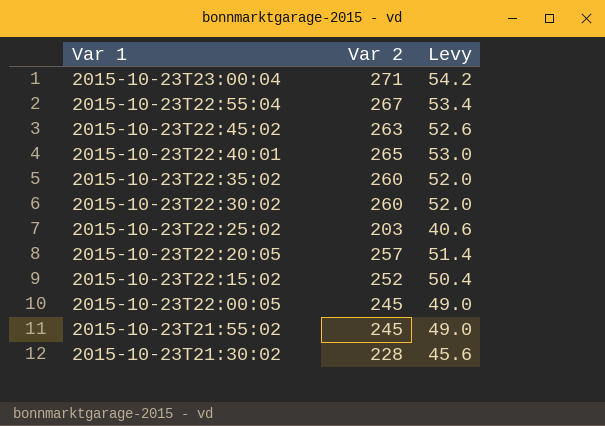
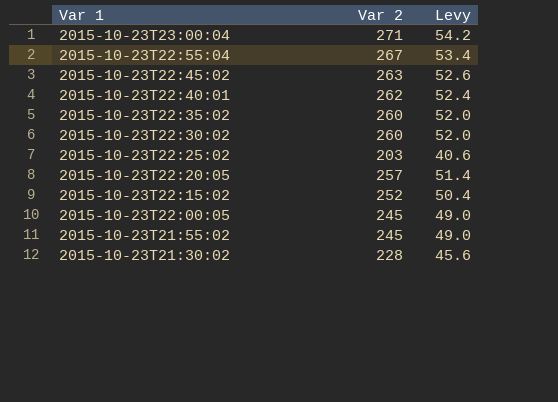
2015-10-23T22:40:01 | Var 2: 265 -> 262
2015-10-23T22:40:01 | Levy: 53.0 -> 52.4

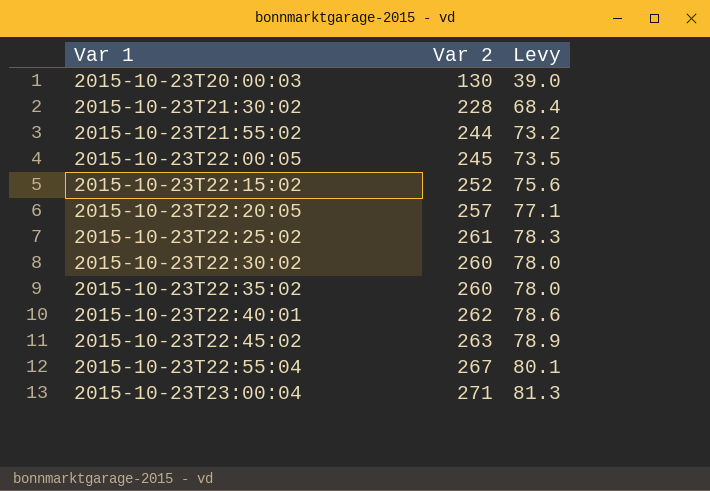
row order: Var 1 descending -> Var 1 ascending
column Levy | formula: [Var 2] * 0.2 -> [Var 2] * 0.3
row 2015-10-23T20:00:03: none -> 130 | 39.0
2015-10-23T21:55:02 | Var 2: 245 -> 244
2015-10-23T22:25:02 | Var 2: 203 -> 261

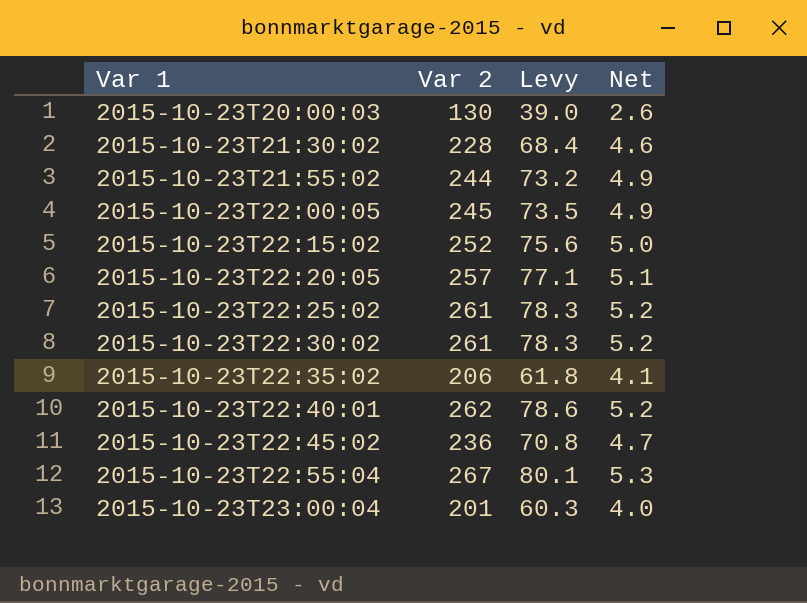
column Net | formula: none -> [Var 2] * 0.02
2015-10-23T22:30:02 | Var 2: 260 -> 261
2015-10-23T22:30:02 | Levy: 78.0 -> 78.3
2015-10-23T22:35:02 | Var 2: 260 -> 206
2015-10-23T22:35:02 | Levy: 78.0 -> 61.8
2015-10-23T22:45:02 | Var 2: 263 -> 236
2015-10-23T22:45:02 | Levy: 78.9 -> 70.8
2015-10-23T23:00:04 | Var 2: 271 -> 201
2015-10-23T23:00:04 | Levy: 81.3 -> 60.3

